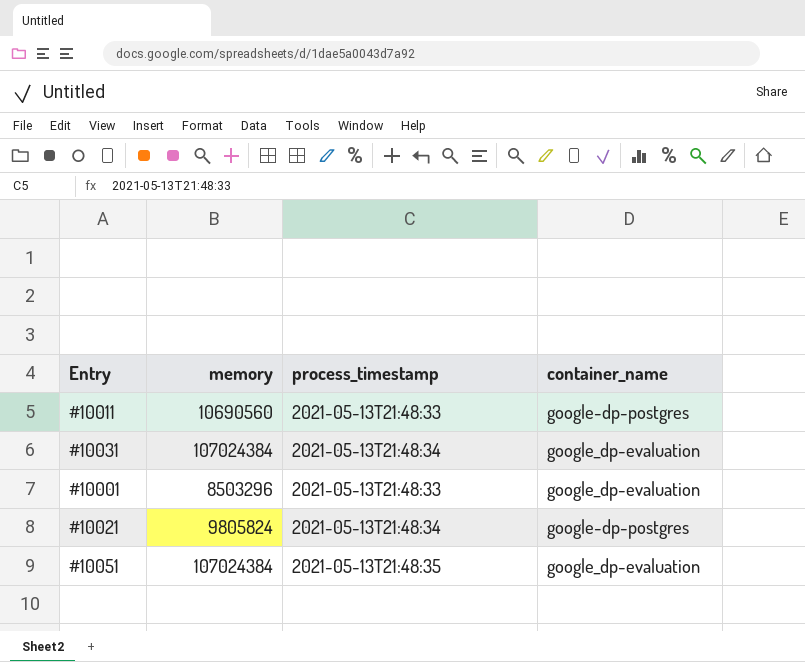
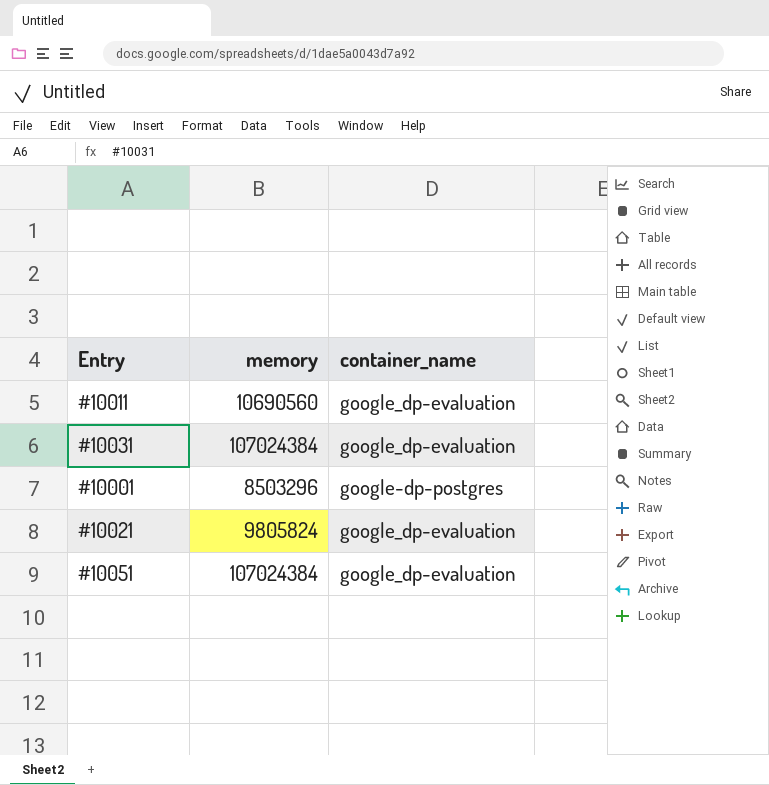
column process_timestamp | position: 3 -> none
#10011 | container_name: google-dp-postgres -> google_dp-evaluation
#10001 | container_name: google_dp-evaluation -> google-dp-postgres
#10021 | container_name: google-dp-postgres -> google_dp-evaluation

